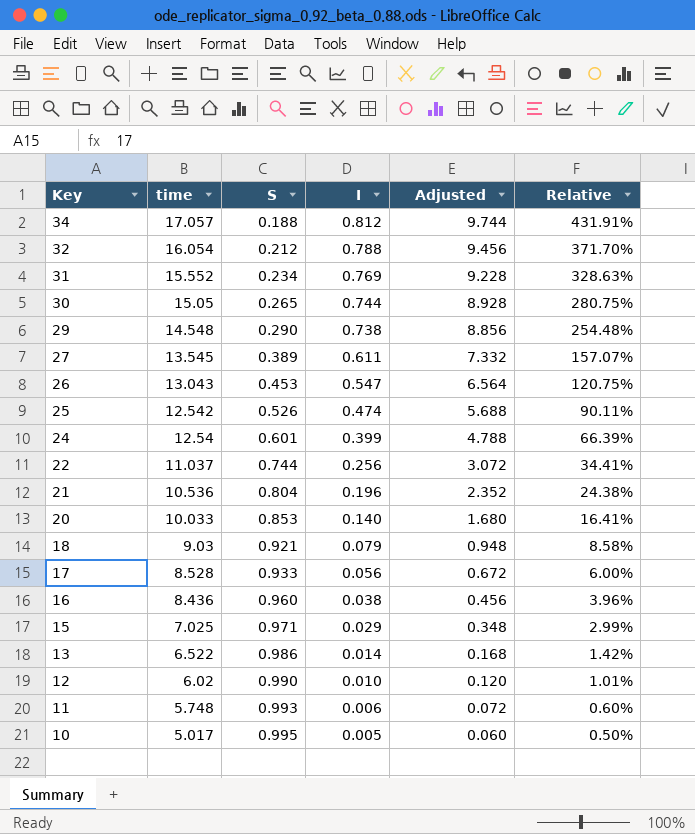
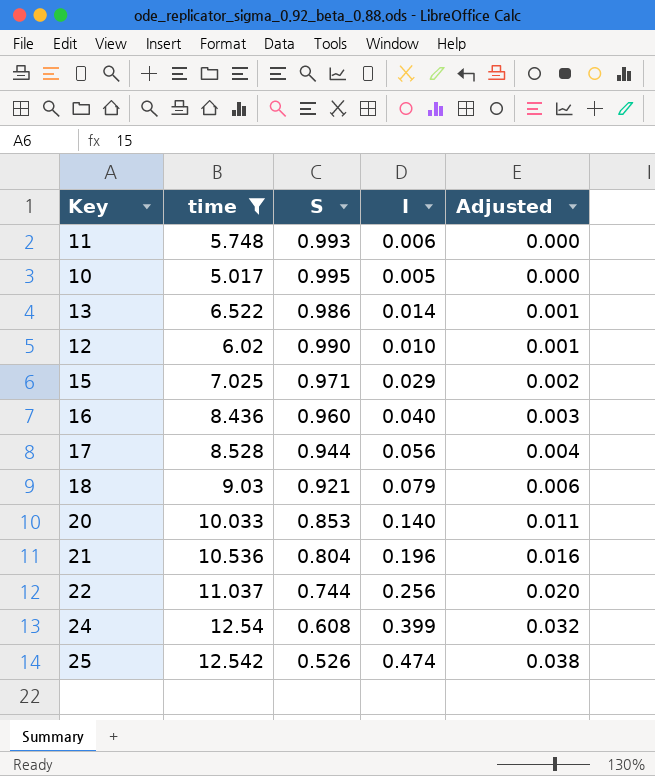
filter: none -> time <= 12.542
row order: Key descending -> Adjusted ascending
column Relative | formula: [I] / [S] -> none
column Adjusted | formula: [I] * 12 -> [I] * 0.08
16 | I: 0.038 -> 0.040
17 | S: 0.933 -> 0.944
24 | S: 0.601 -> 0.608

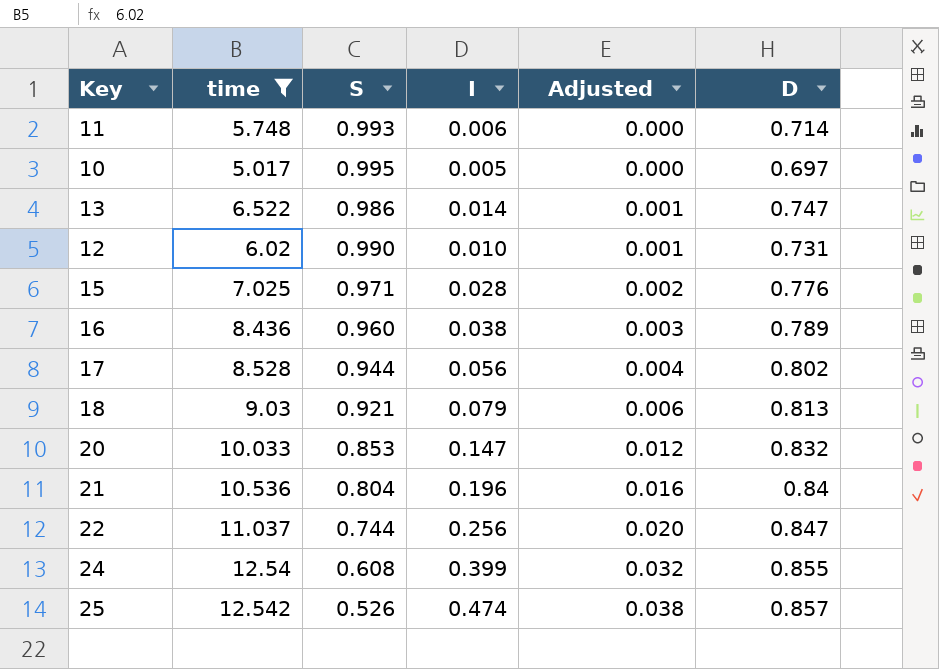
column D | position: none -> 6
15 | I: 0.029 -> 0.028
16 | I: 0.040 -> 0.038
20 | I: 0.140 -> 0.147
20 | Adjusted: 0.011 -> 0.012

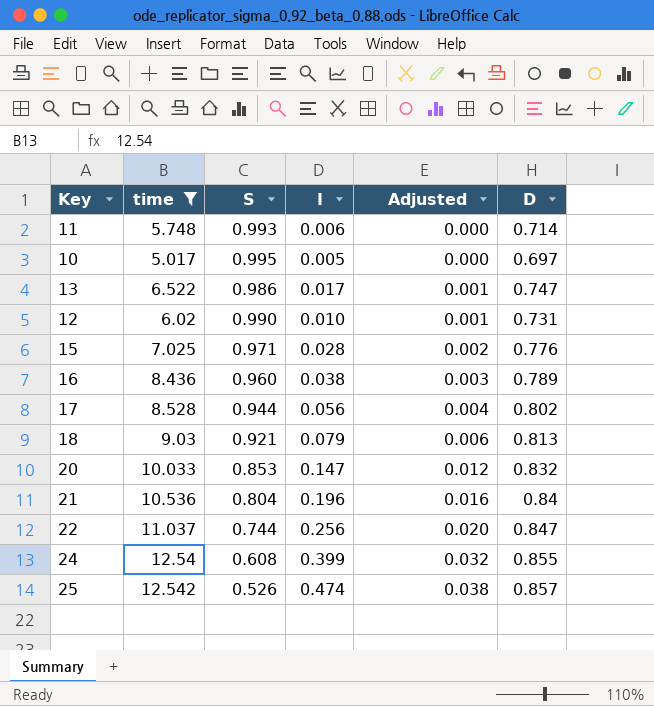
13 | I: 0.014 -> 0.017

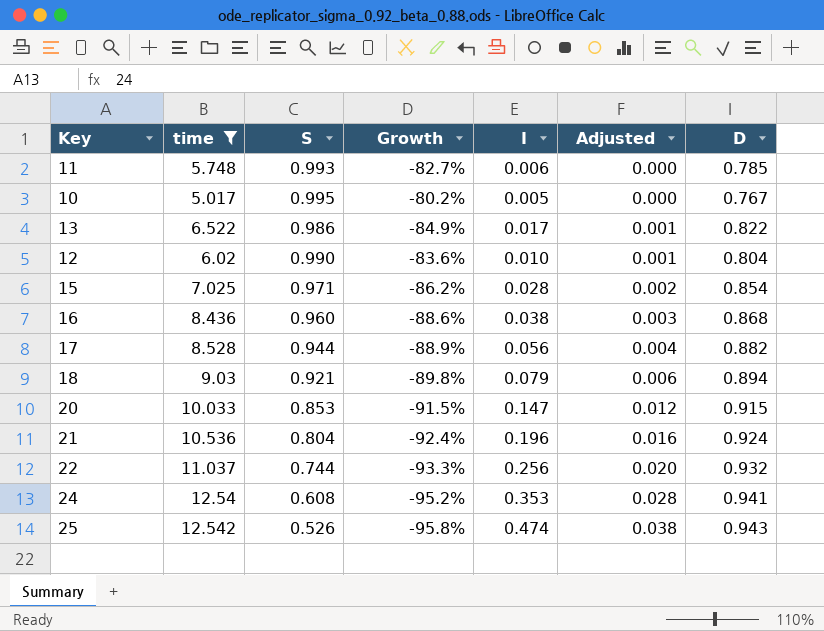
column Growth | formula: none -> ([S] - [time]) / [time]
11 | D: 0.714 -> 0.785
10 | D: 0.697 -> 0.767
13 | D: 0.747 -> 0.822
12 | D: 0.731 -> 0.804
15 | D: 0.776 -> 0.854
16 | D: 0.789 -> 0.868
17 | D: 0.802 -> 0.882
18 | D: 0.813 -> 0.894
20 | D: 0.832 -> 0.915
21 | D: 0.84 -> 0.924
22 | D: 0.847 -> 0.932
24 | I: 0.399 -> 0.353
24 | Adjusted: 0.032 -> 0.028
24 | D: 0.855 -> 0.941
25 | D: 0.857 -> 0.943

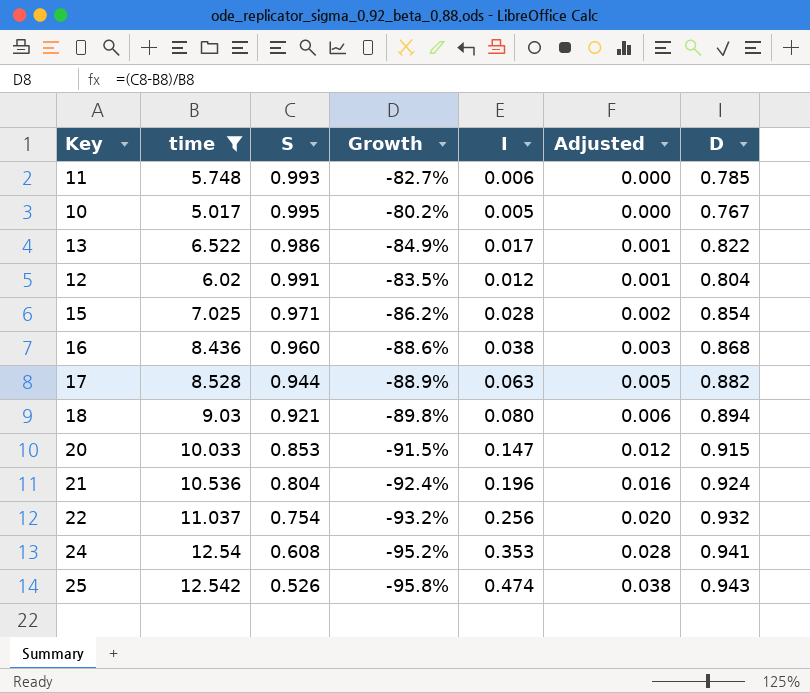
12 | S: 0.990 -> 0.991
12 | Growth: -83.6% -> -83.5%
12 | I: 0.010 -> 0.012
17 | I: 0.056 -> 0.063
17 | Adjusted: 0.004 -> 0.005
18 | I: 0.079 -> 0.080
22 | S: 0.744 -> 0.754
22 | Growth: -93.3% -> -93.2%

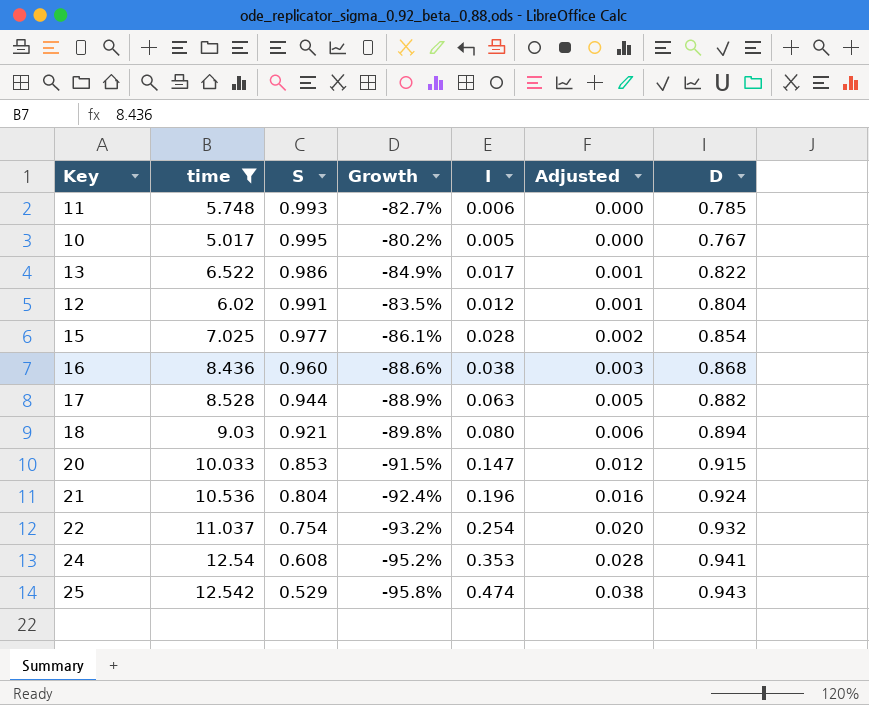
15 | S: 0.971 -> 0.977
15 | Growth: -86.2% -> -86.1%
22 | I: 0.256 -> 0.254
25 | S: 0.526 -> 0.529

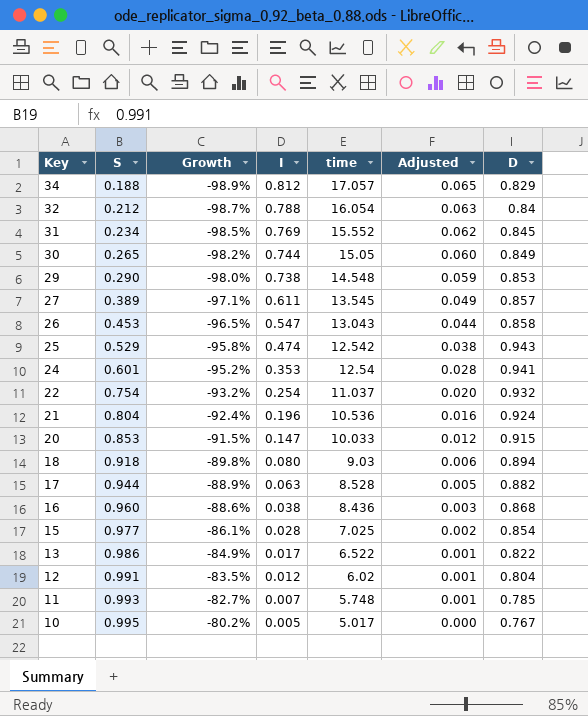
filter: time <= 12.542 -> none
row order: Adjusted ascending -> Key descending
column time | position: 2 -> 5
24 | S: 0.608 -> 0.601
18 | S: 0.921 -> 0.918
11 | I: 0.006 -> 0.007
11 | Adjusted: 0.000 -> 0.001

